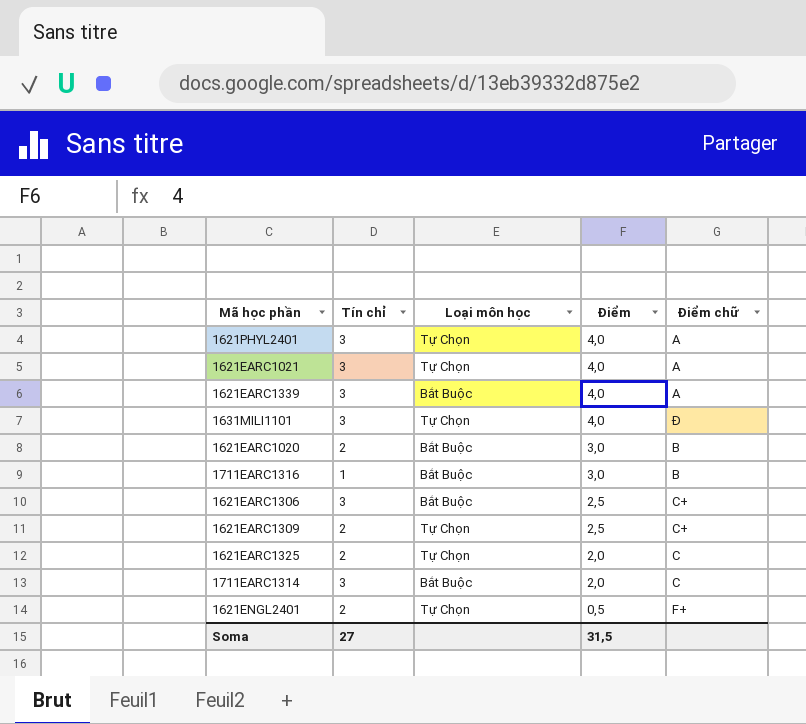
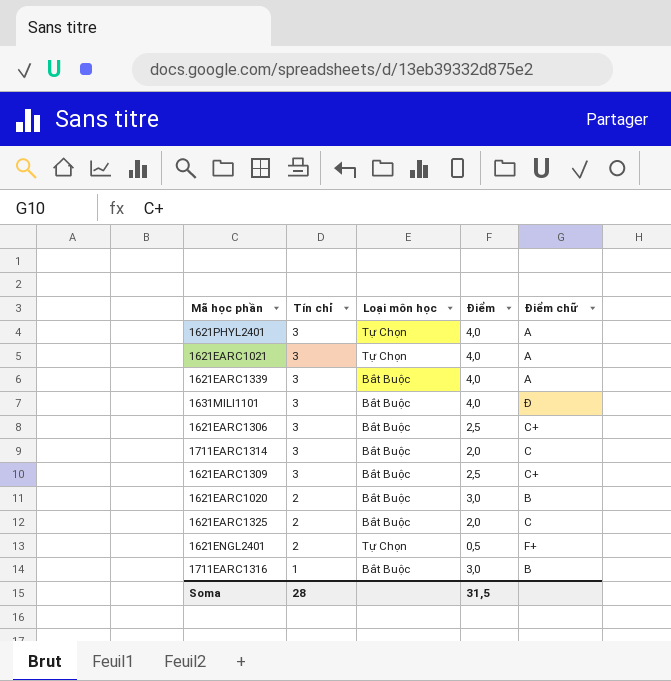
row order: Điểm descending -> Tín chỉ descending
1631MILI1101 | Loại môn học: Tự Chọn -> Bắt Buộc
1621EARC1309 | Tín chỉ: 2 -> 3
1621EARC1309 | Loại môn học: Tự Chọn -> Bắt Buộc
1621EARC1325 | Loại môn học: Tự Chọn -> Bắt Buộc
Soma | Tín chỉ: 27 -> 28

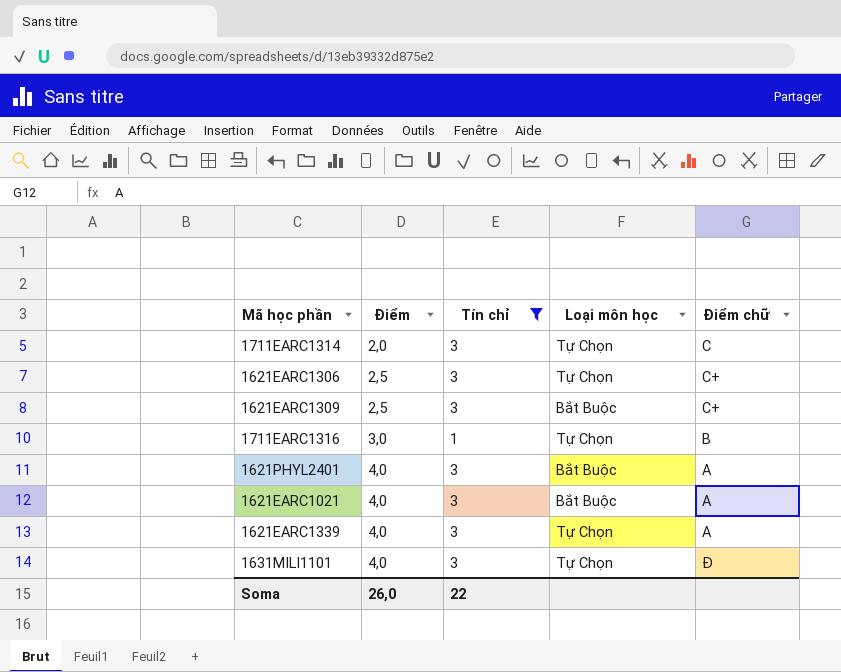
filter: none -> Tín chỉ != 2
row order: Tín chỉ descending -> Điểm ascending
column Điểm | position: 4 -> 2
1711EARC1314 | Loại môn học: Bắt Buộc -> Tự Chọn
1621EARC1306 | Loại môn học: Bắt Buộc -> Tự Chọn
1711EARC1316 | Loại môn học: Bắt Buộc -> Tự Chọn
1621PHYL2401 | Loại môn học: Tự Chọn -> Bắt Buộc
1621EARC1021 | Loại môn học: Tự Chọn -> Bắt Buộc
1621EARC1339 | Loại môn học: Bắt Buộc -> Tự Chọn
1631MILI1101 | Loại môn học: Bắt Buộc -> Tự Chọn
Soma | Điểm: 31,5 -> 26,0
Soma | Tín chỉ: 28 -> 22

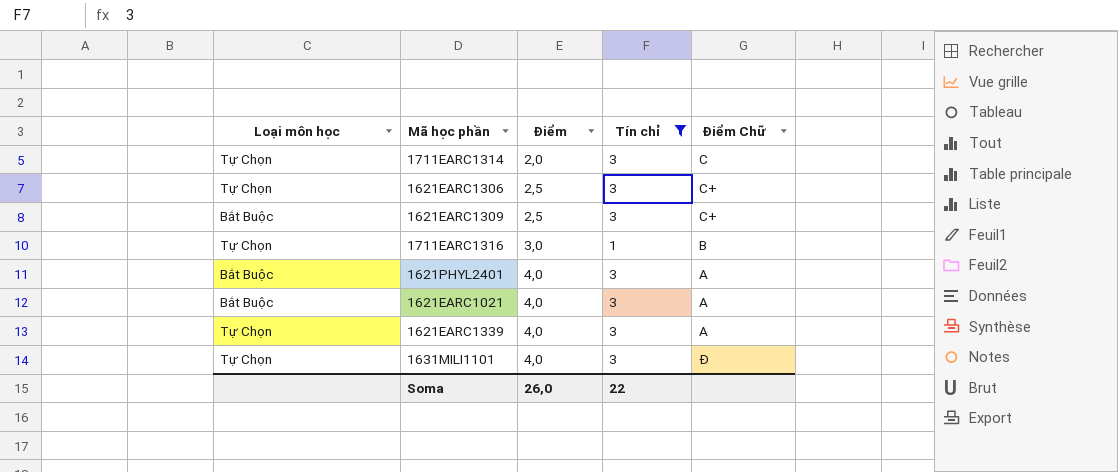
column Loại môn học | position: 4 -> 1
column name: Điểm chữ -> Điểm Chữ

